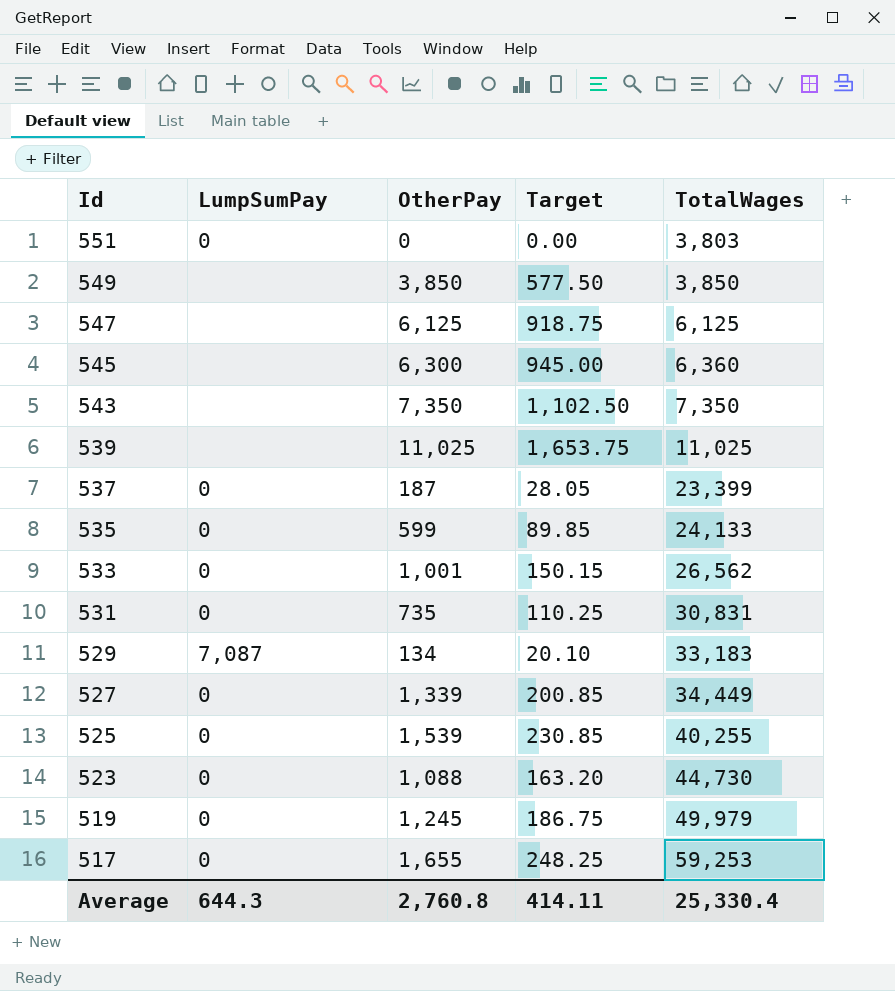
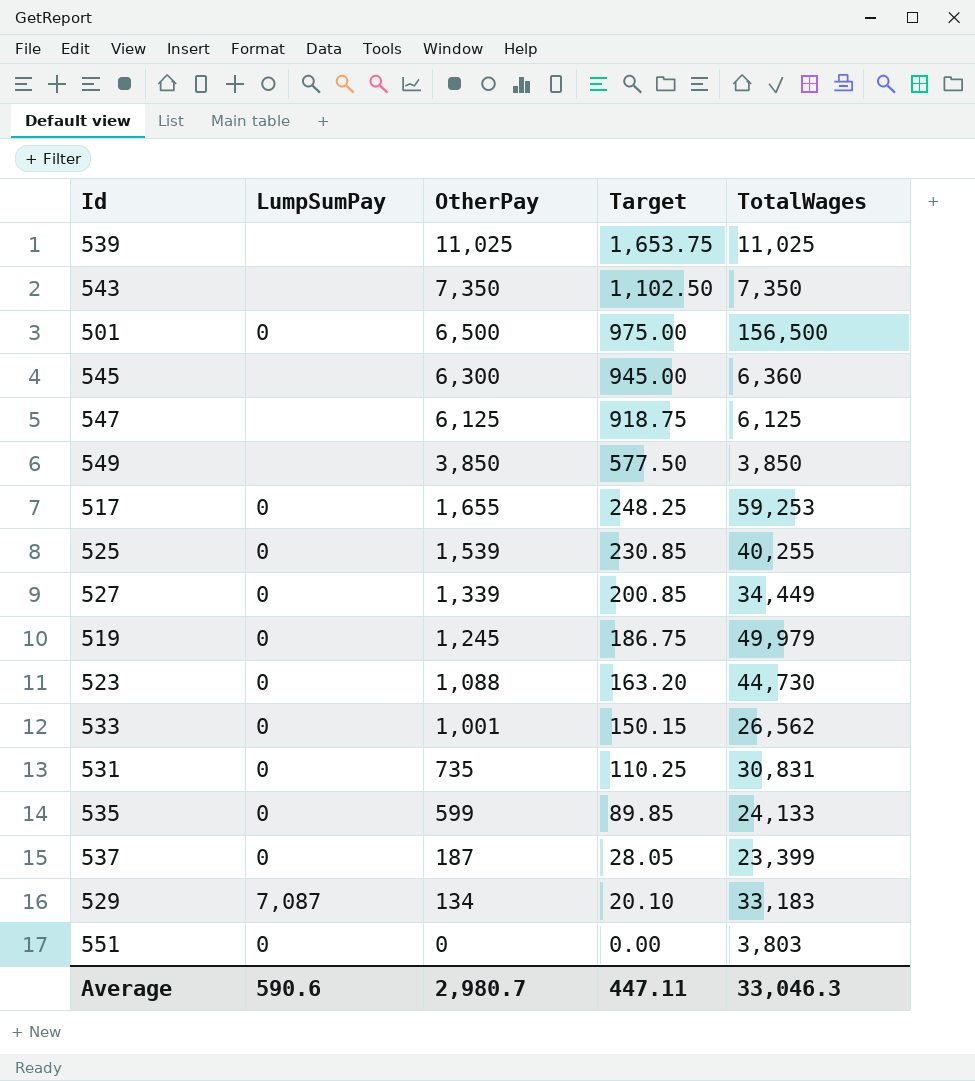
row order: Id descending -> OtherPay descending
row 501: none -> 0 | 6,500 | 975.00 | 156,500
Average | LumpSumPay: 644.3 -> 590.6
Average | OtherPay: 2,760.8 -> 2,980.7
Average | Target: 414.11 -> 447.11
Average | TotalWages: 25,330.4 -> 33,046.3

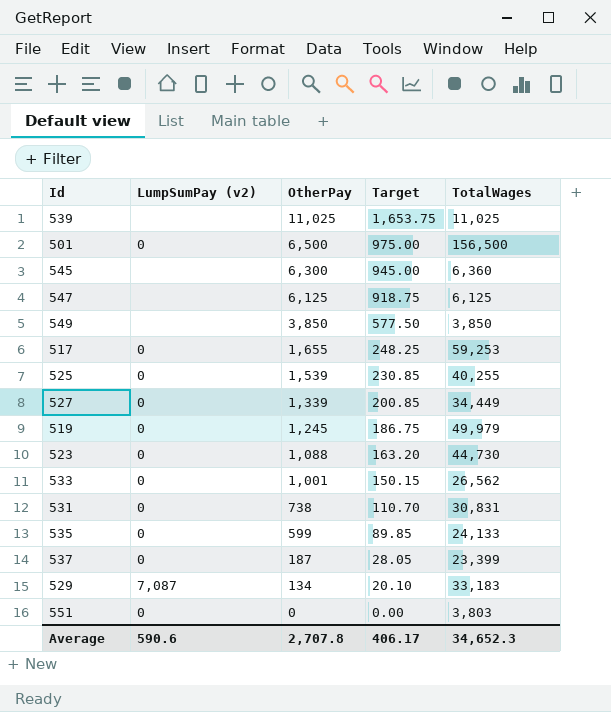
column name: LumpSumPay -> LumpSumPay (v2)
row 543: none | 7,350 | 1,102.50 | 7,350 -> none
531 | OtherPay: 735 -> 738
531 | Target: 110.25 -> 110.70
Average | OtherPay: 2,980.7 -> 2,707.8
Average | Target: 447.11 -> 406.17
Average | TotalWages: 33,046.3 -> 34,652.3

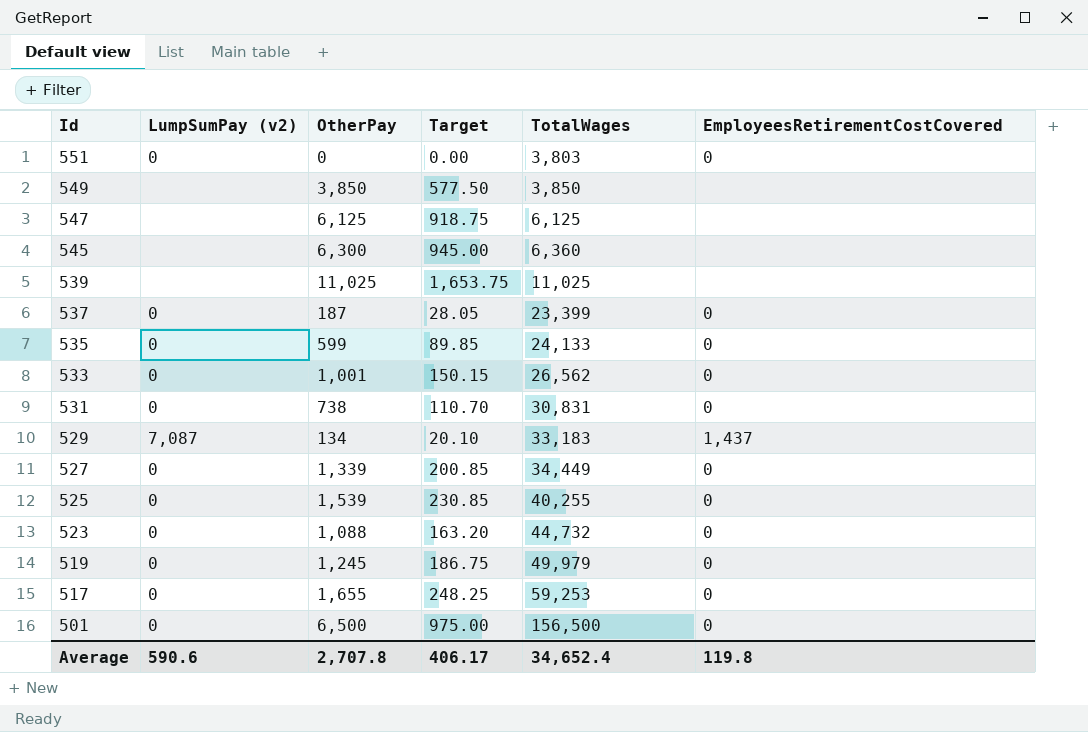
row order: OtherPay descending -> Id descending
column EmployeesRetirementCostCovered | position: none -> 6
523 | TotalWages: 44,730 -> 44,732
Average | TotalWages: 34,652.3 -> 34,652.4

